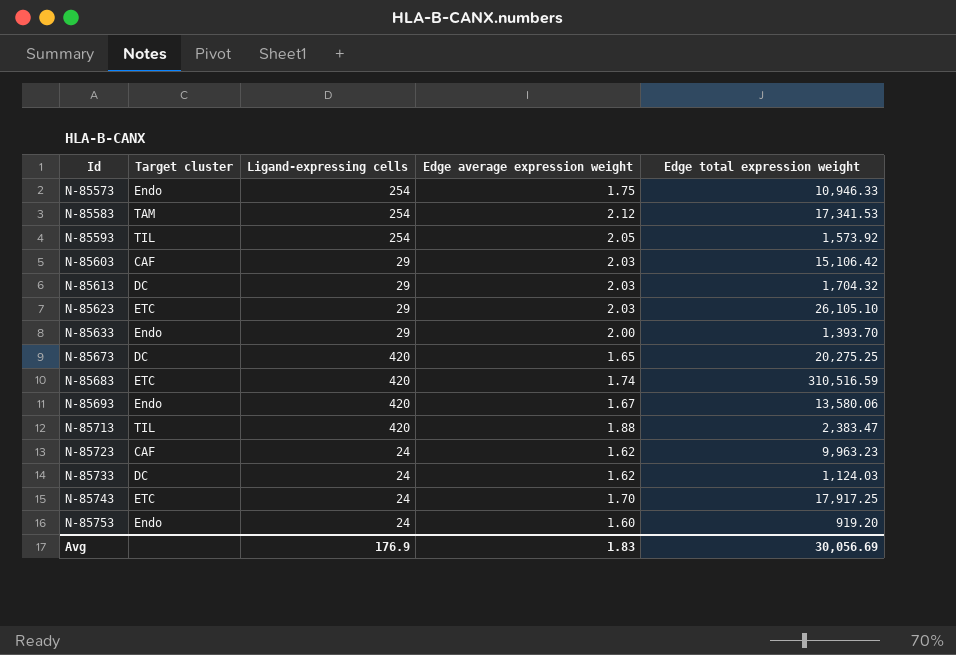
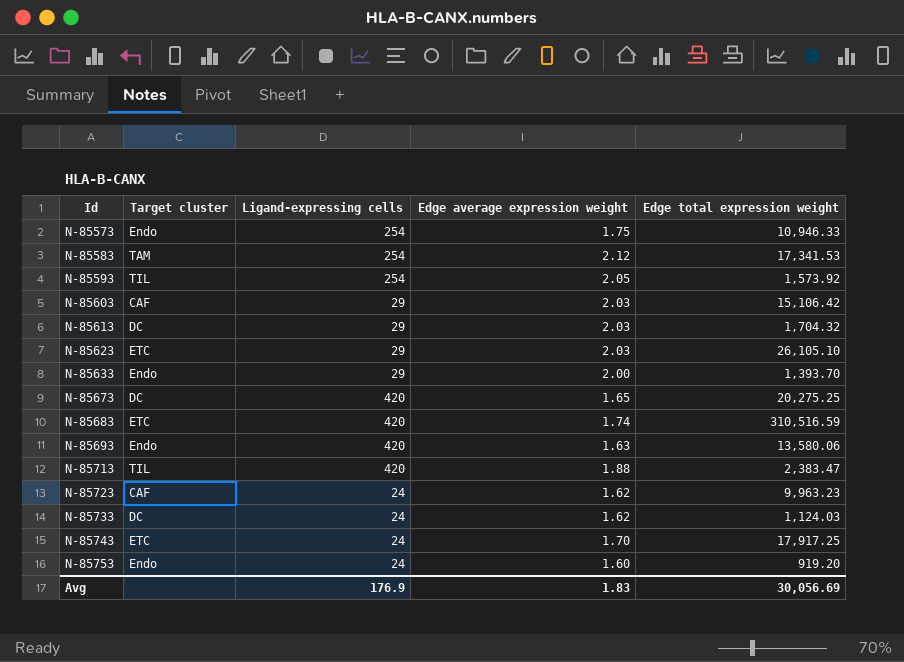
N-85693 | Edge average expression weight: 1.67 -> 1.63

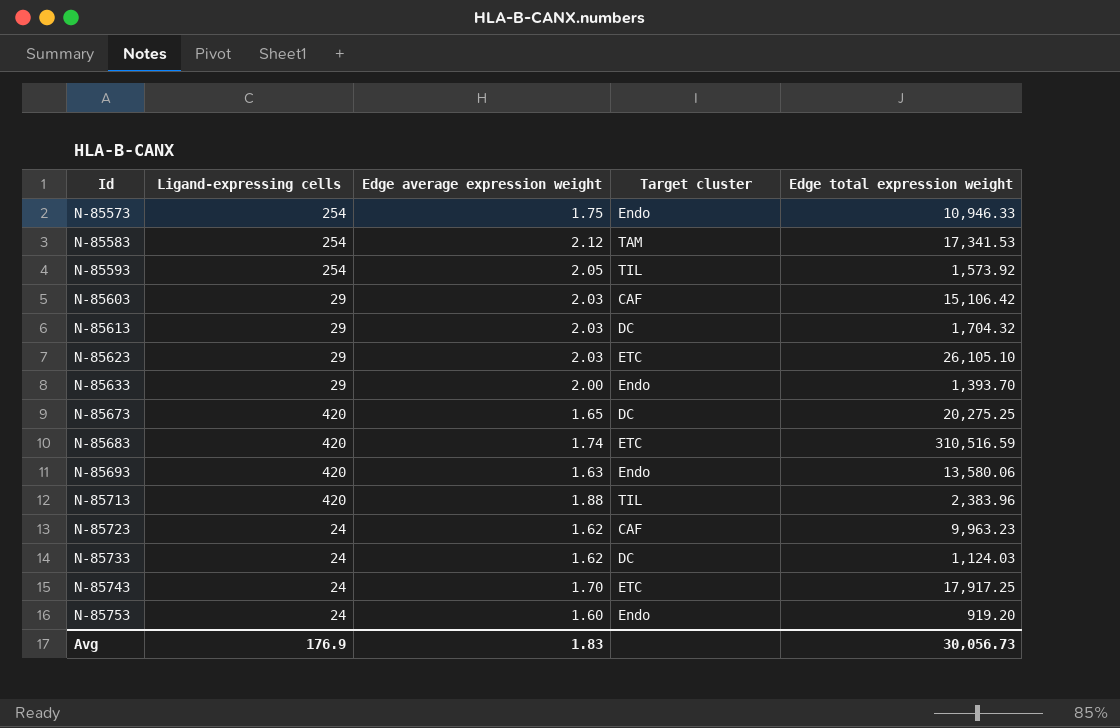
column Target cluster | position: 2 -> 4
N-85713 | Edge total expression weight: 2,383.47 -> 2,383.96
Avg | Edge total expression weight: 30,056.69 -> 30,056.73

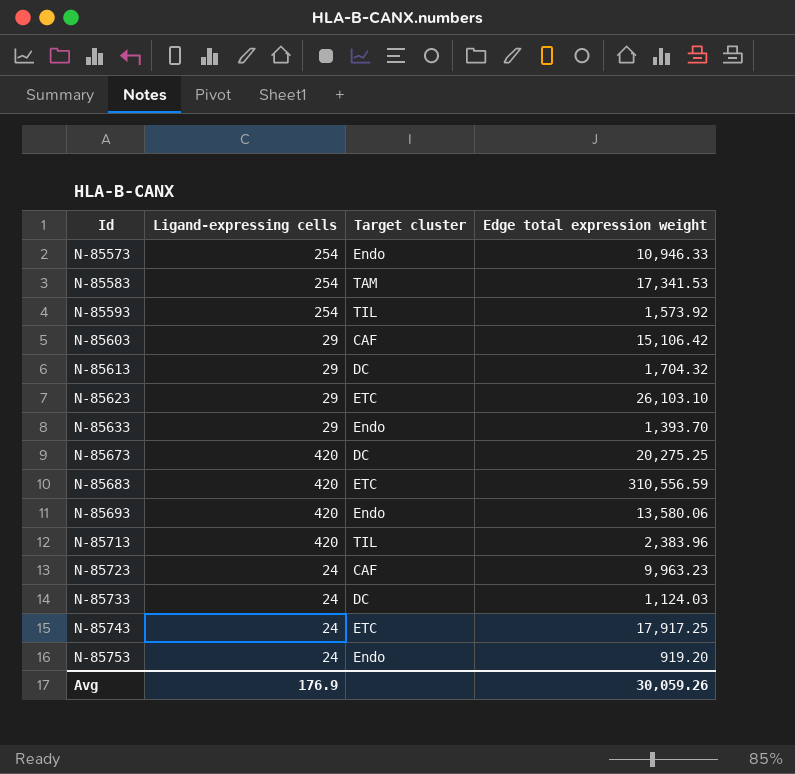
column Edge average expression weight | position: 3 -> none
N-85623 | Edge total expression weight: 26,105.10 -> 26,103.10
N-85683 | Edge total expression weight: 310,516.59 -> 310,556.59
Avg | Edge total expression weight: 30,056.73 -> 30,059.26

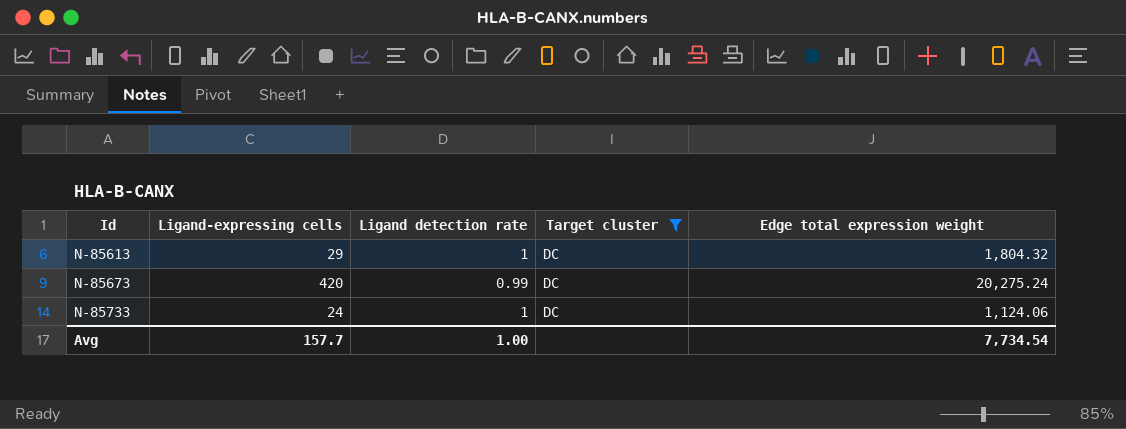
filter: none -> Target cluster = DC
column Ligand detection rate | position: none -> 3
N-85613 | Edge total expression weight: 1,704.32 -> 1,804.32
N-85673 | Edge total expression weight: 20,275.25 -> 20,275.24
N-85733 | Edge total expression weight: 1,124.03 -> 1,124.06
Avg | Ligand-expressing cells: 176.9 -> 157.7
Avg | Edge total expression weight: 30,059.26 -> 7,734.54

